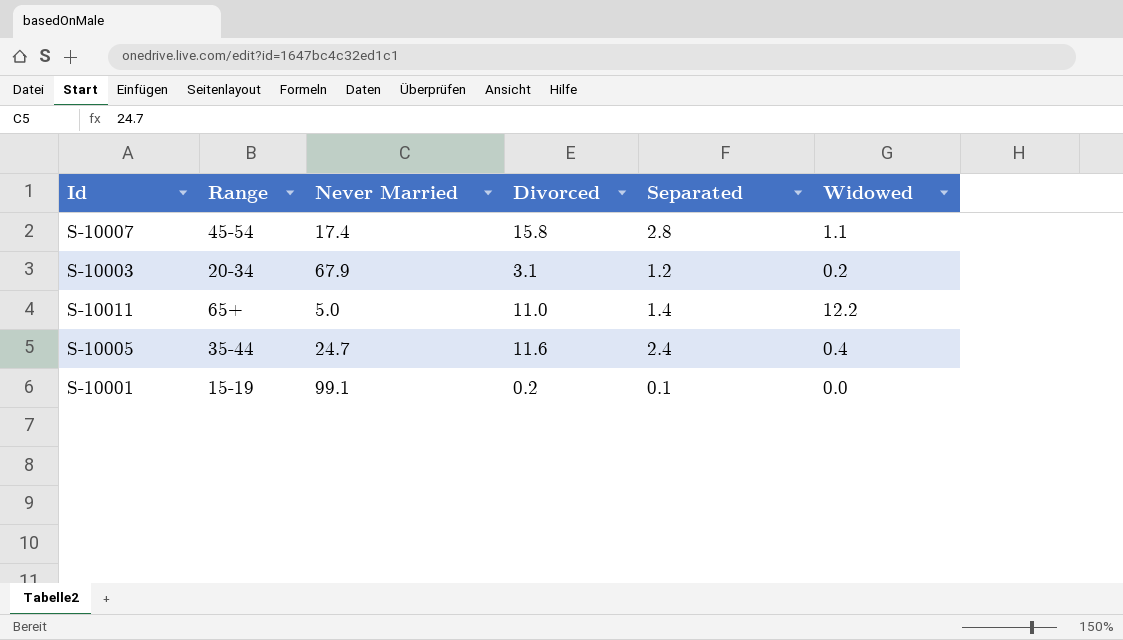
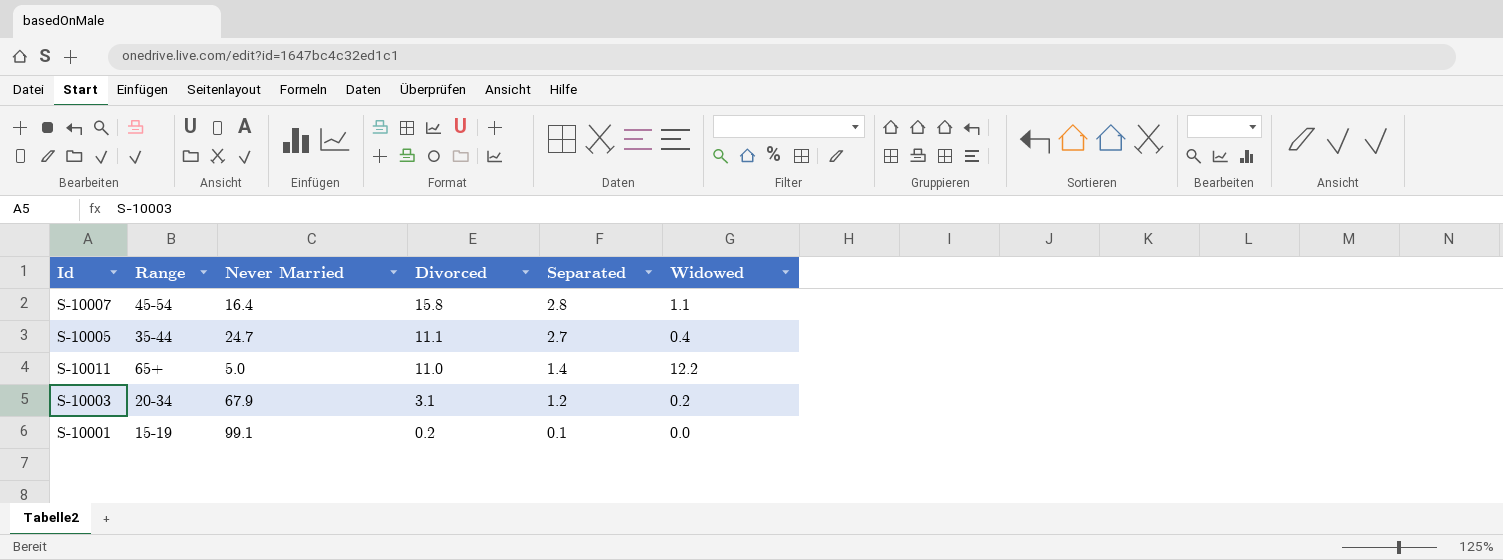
row order: none -> Divorced descending
S-10007 | Never Married: 17.4 -> 16.4
S-10005 | Divorced: 11.6 -> 11.1
S-10005 | Separated: 2.4 -> 2.7

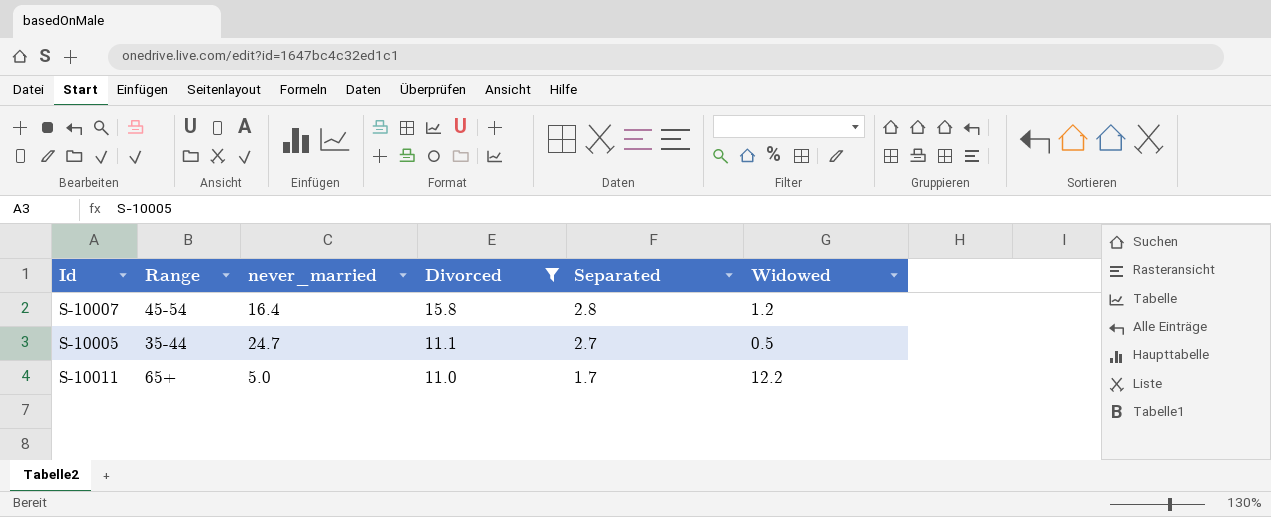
filter: none -> Divorced >= 11.0
column name: Never Married -> never_married
S-10007 | Widowed: 1.1 -> 1.2
S-10005 | Widowed: 0.4 -> 0.5
S-10011 | Separated: 1.4 -> 1.7

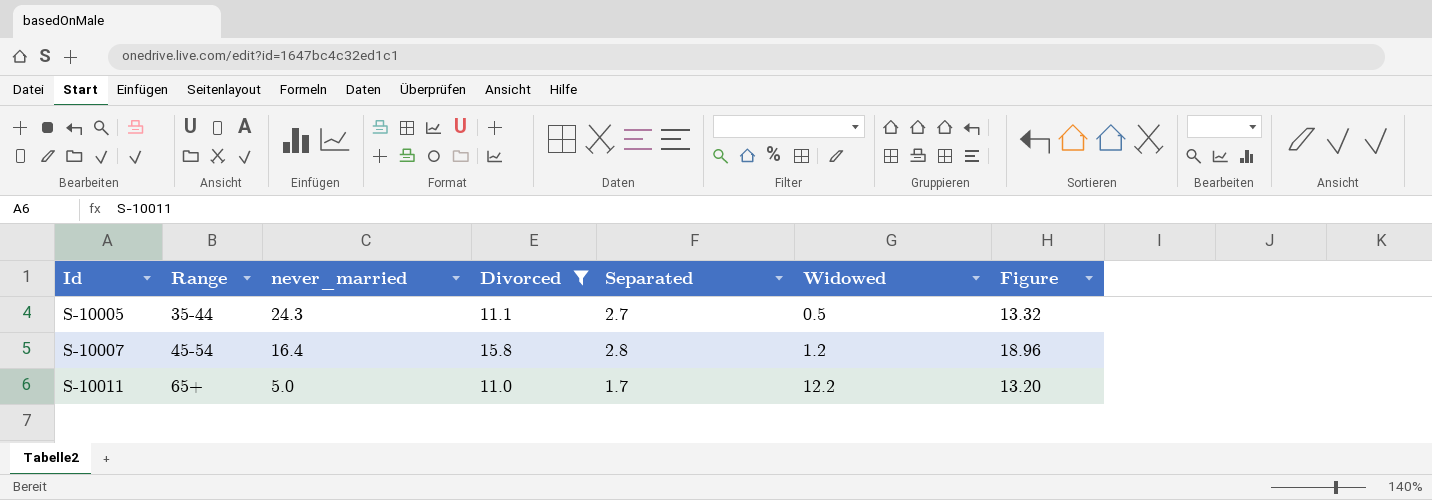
row order: Divorced descending -> Id ascending
column Figure | formula: none -> [Divorced] * 1.2
S-10005 | never_married: 24.7 -> 24.3

